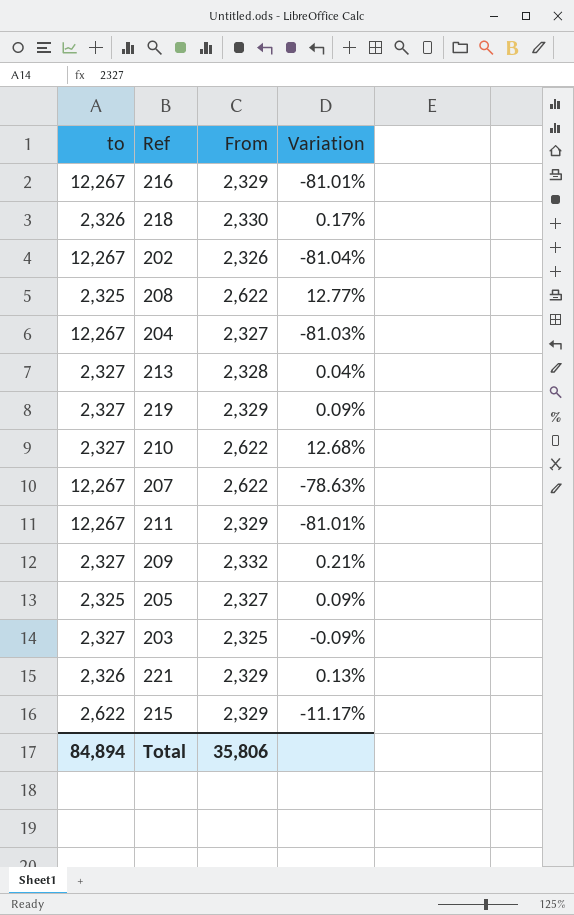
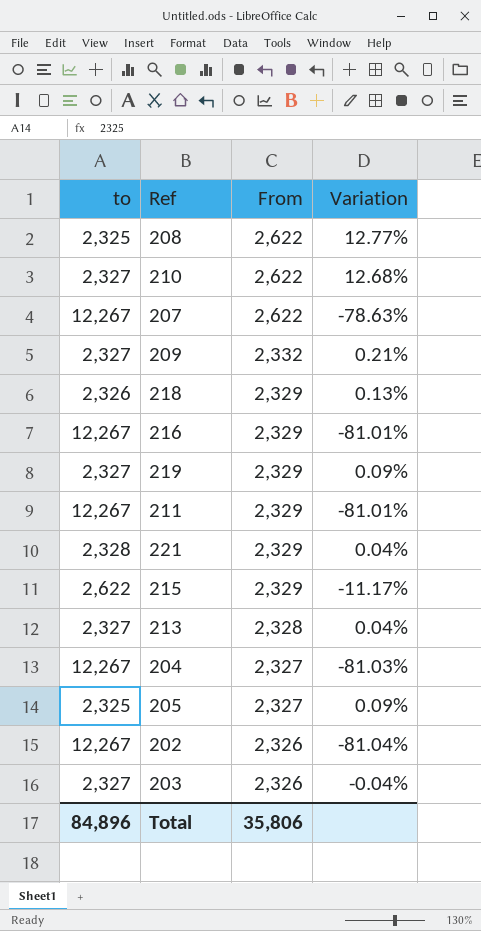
row order: none -> From descending
218 | From: 2,330 -> 2,329
218 | Variation: 0.17% -> 0.13%
221 | to: 2,326 -> 2,328
221 | Variation: 0.13% -> 0.04%
203 | From: 2,325 -> 2,326
203 | Variation: -0.09% -> -0.04%
Total | to: 84,894 -> 84,896

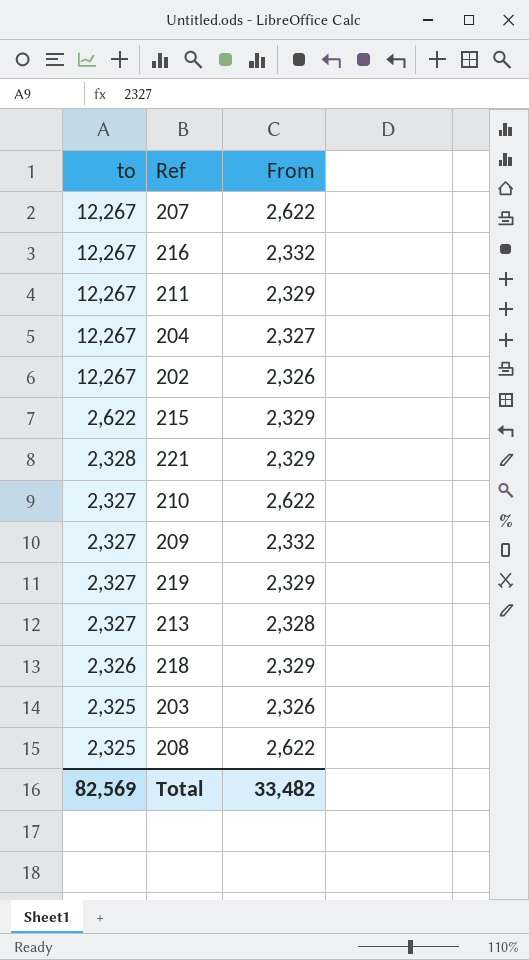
row order: From descending -> to descending
column Variation | formula: ([From] - [to]) / [to] -> none
row 205: 2,325 | 2,327 | 0.09% -> none
216 | From: 2,329 -> 2,332
203 | to: 2,327 -> 2,325
Total | to: 84,896 -> 82,569
Total | From: 35,806 -> 33,482

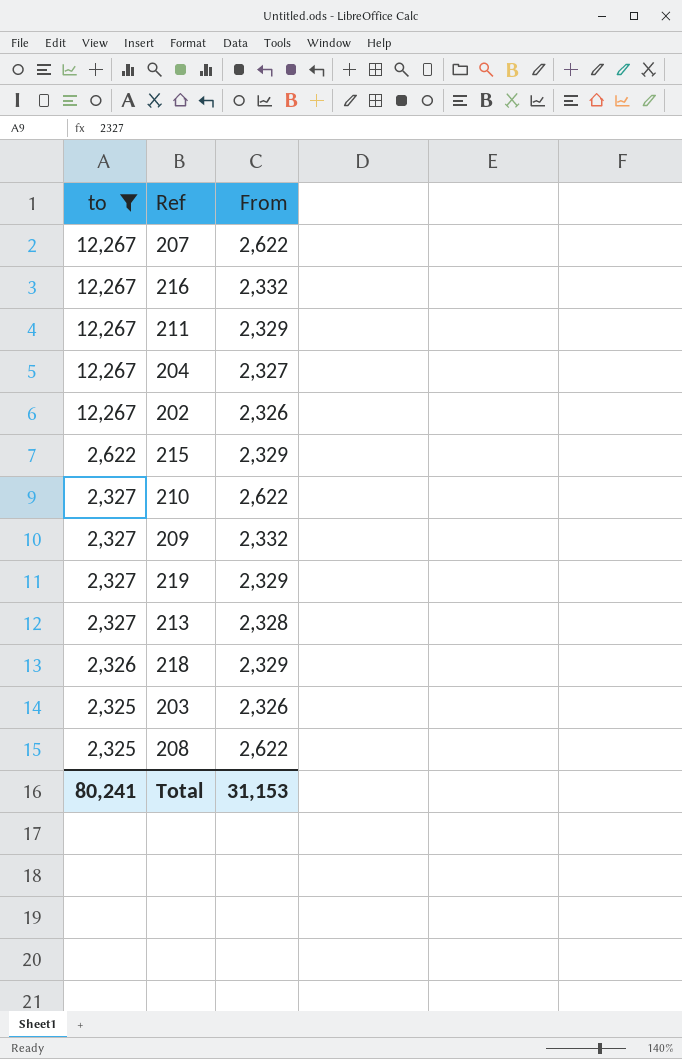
filter: none -> to != 2,328
Total | to: 82,569 -> 80,241
Total | From: 33,482 -> 31,153

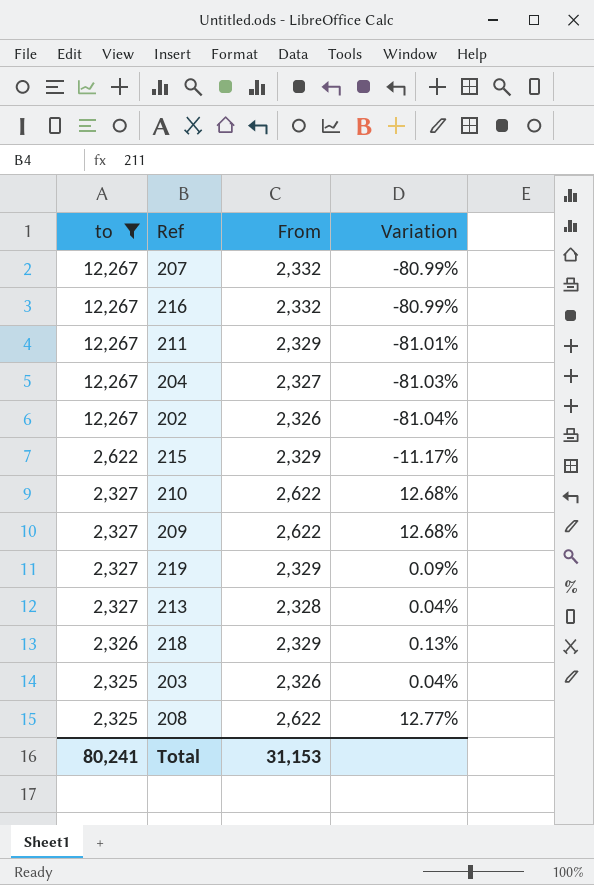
column Variation | formula: none -> ([From] - [to]) / [to]
207 | From: 2,622 -> 2,332
209 | From: 2,332 -> 2,622

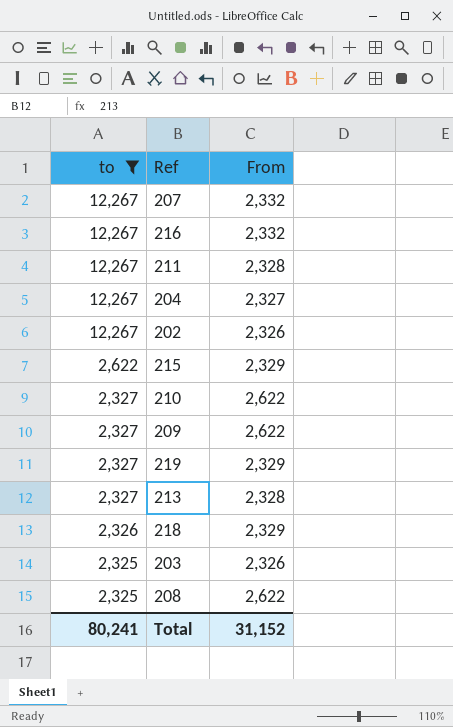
column Variation | formula: ([From] - [to]) / [to] -> none
211 | From: 2,329 -> 2,328
Total | From: 31,153 -> 31,152

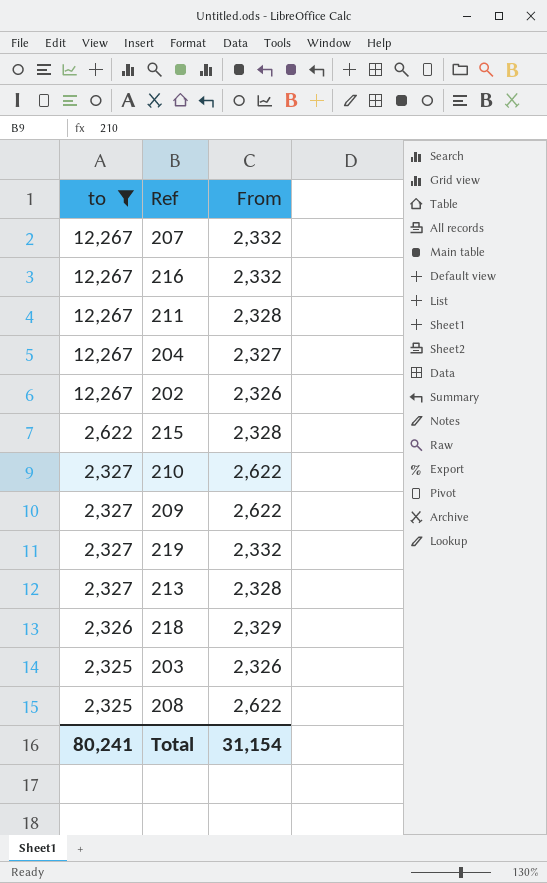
215 | From: 2,329 -> 2,328
219 | From: 2,329 -> 2,332
Total | From: 31,152 -> 31,154

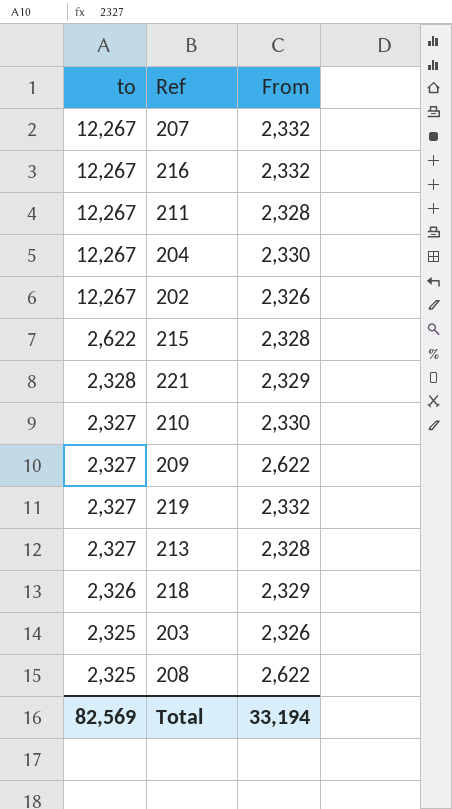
filter: to != 2,328 -> none
204 | From: 2,327 -> 2,330
210 | From: 2,622 -> 2,330
Total | to: 80,241 -> 82,569
Total | From: 31,154 -> 33,194

